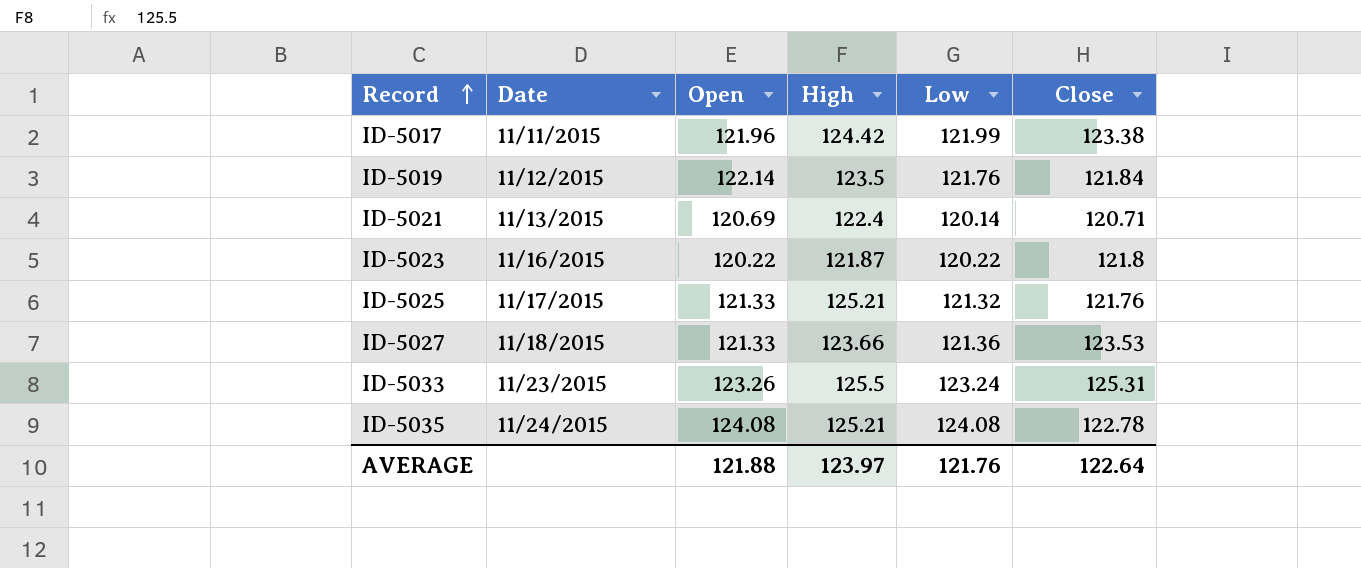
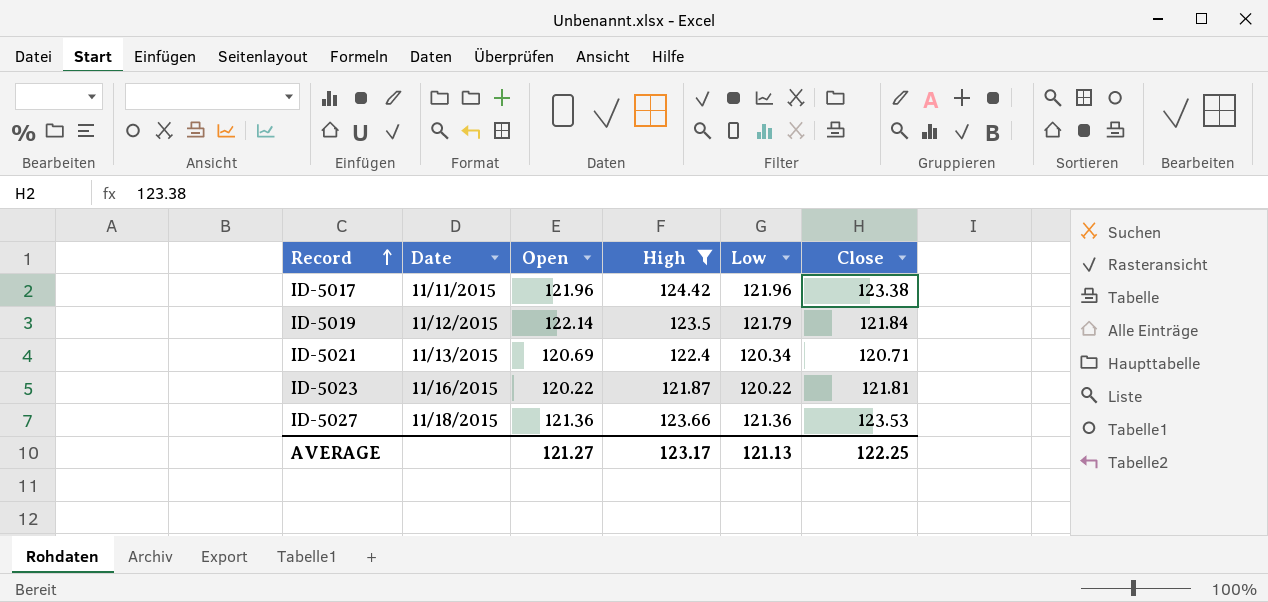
filter: none -> High <= 124.42
ID-5017 | Low: 121.99 -> 121.96
ID-5019 | Low: 121.76 -> 121.79
ID-5021 | Low: 120.14 -> 120.34
ID-5023 | Close: 121.8 -> 121.81
ID-5027 | Open: 121.33 -> 121.36
AVERAGE | Open: 121.88 -> 121.27
AVERAGE | High: 123.97 -> 123.17
AVERAGE | Low: 121.76 -> 121.13
AVERAGE | Close: 122.64 -> 122.25

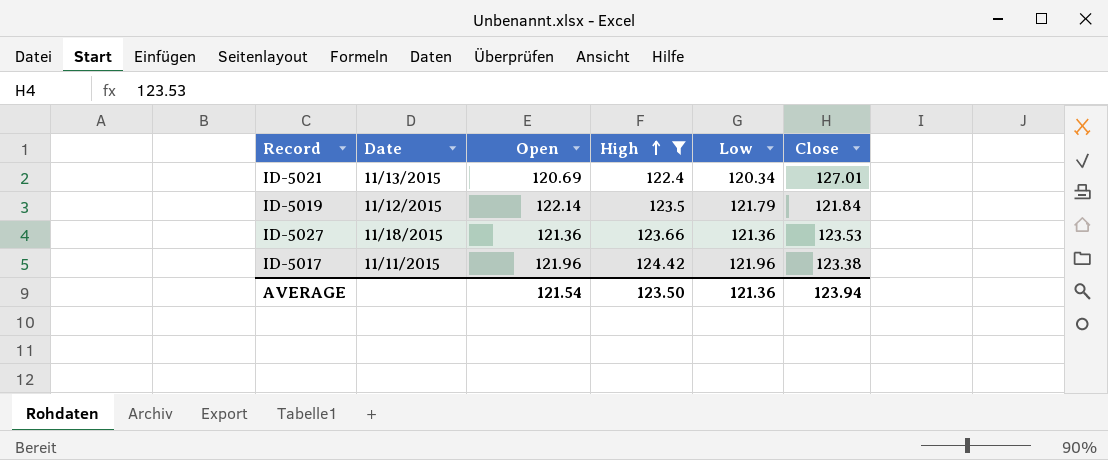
row order: Record ascending -> High ascending
row ID-5023: 11/16/2015 | 120.22 | 121.87 | 120.22 | 121.81 -> none
ID-5021 | Close: 120.71 -> 127.01
AVERAGE | Open: 121.27 -> 121.54
AVERAGE | High: 123.17 -> 123.50
AVERAGE | Low: 121.13 -> 121.36
AVERAGE | Close: 122.25 -> 123.94

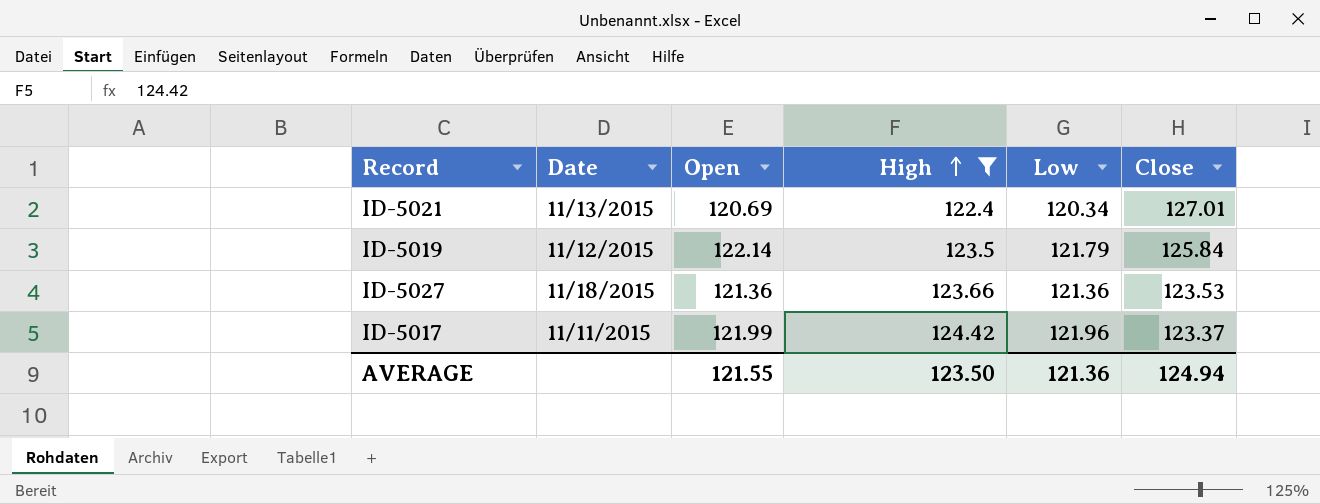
ID-5019 | Close: 121.84 -> 125.84
ID-5017 | Open: 121.96 -> 121.99
ID-5017 | Close: 123.38 -> 123.37
AVERAGE | Open: 121.54 -> 121.55
AVERAGE | Close: 123.94 -> 124.94

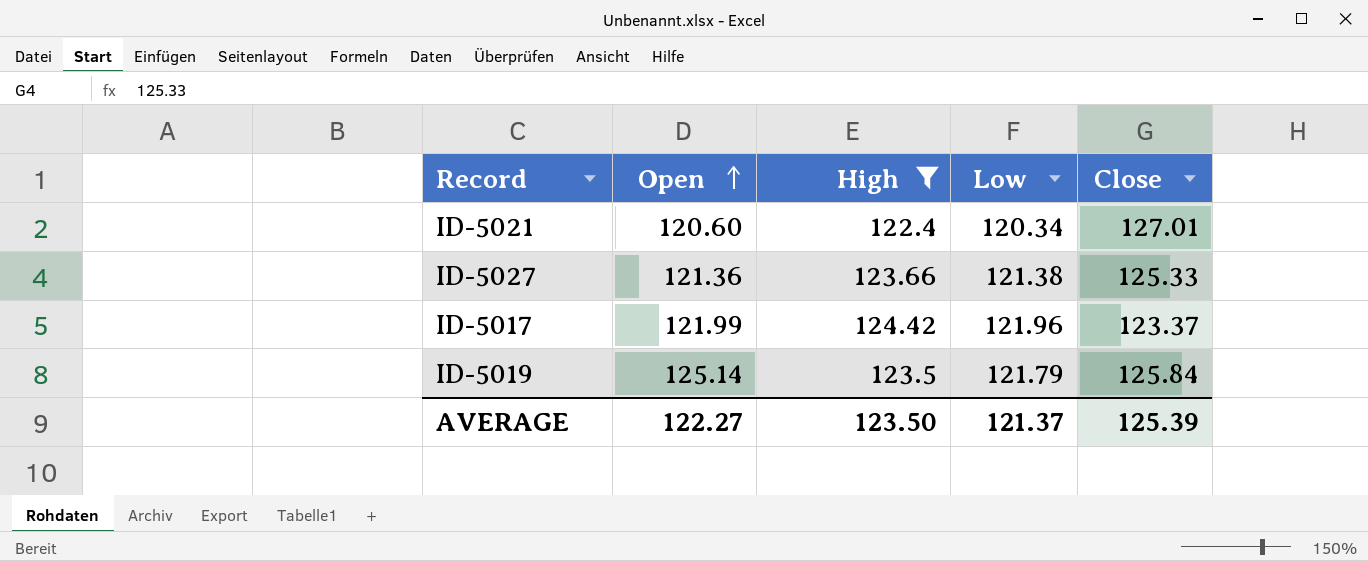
row order: High ascending -> Open ascending
column Date | position: 2 -> none
ID-5021 | Open: 120.69 -> 120.60
ID-5027 | Low: 121.36 -> 121.38
ID-5027 | Close: 123.53 -> 125.33
ID-5019 | Open: 122.14 -> 125.14
AVERAGE | Open: 121.55 -> 122.27
AVERAGE | Low: 121.36 -> 121.37
AVERAGE | Close: 124.94 -> 125.39

